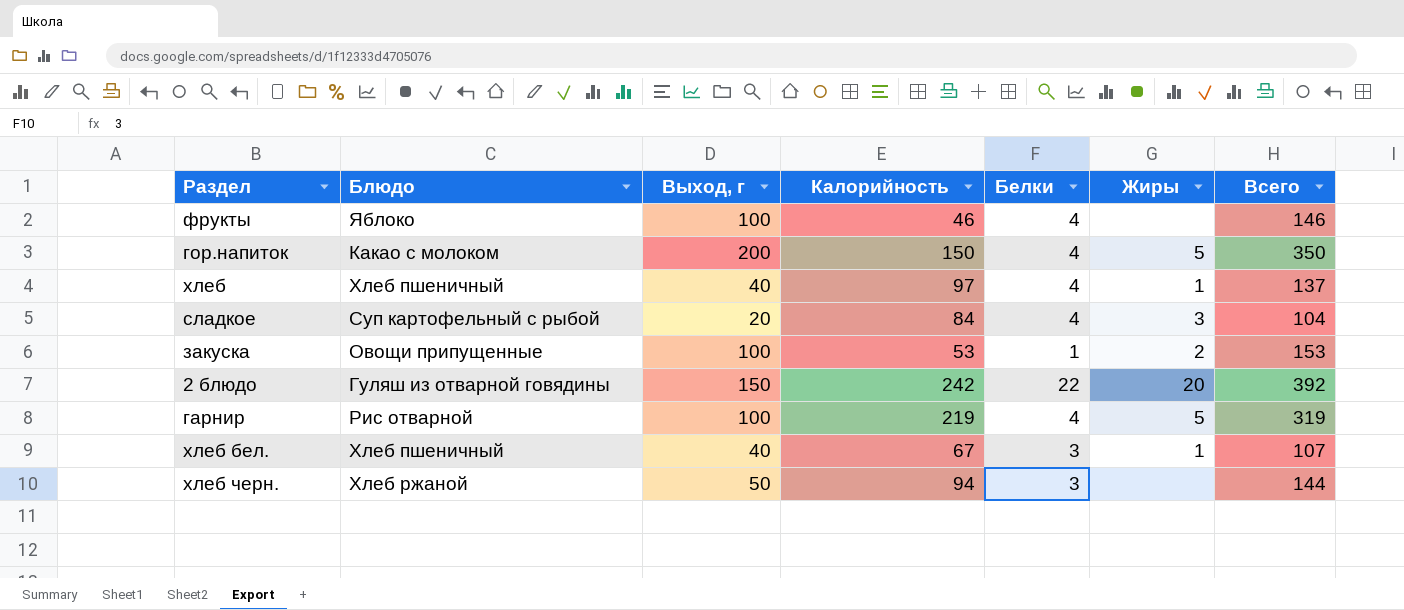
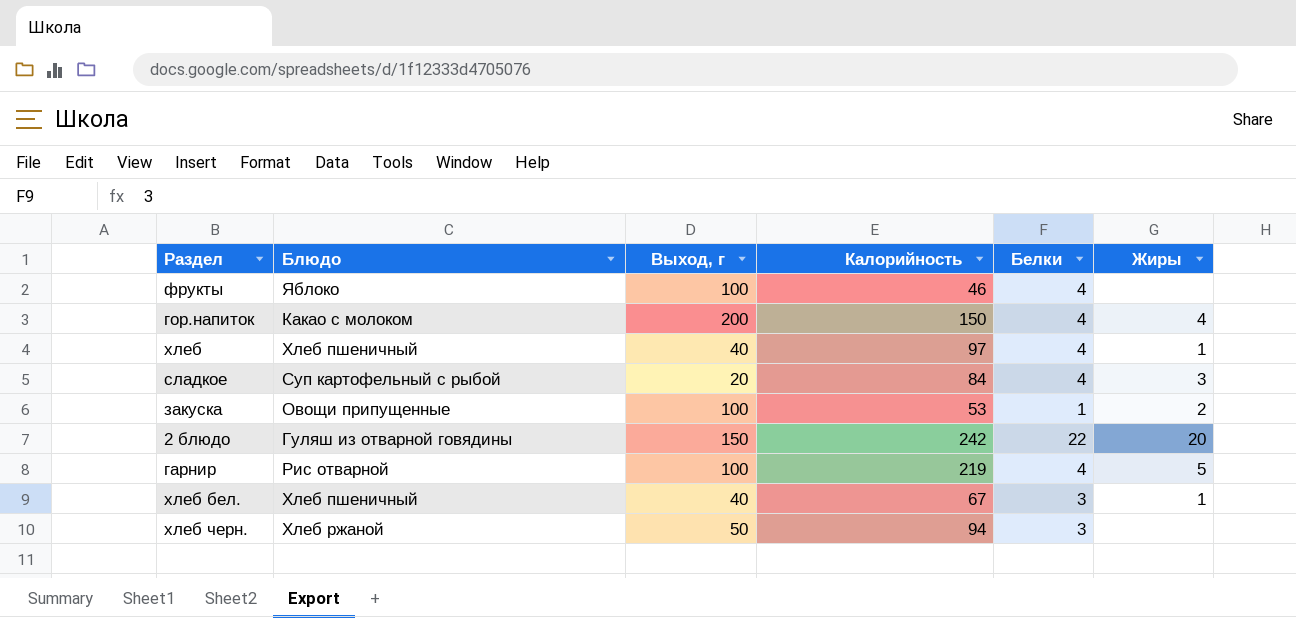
column Всего | formula: [Выход, г] + [Калорийность] -> none
гор.напиток | Жиры: 5 -> 4

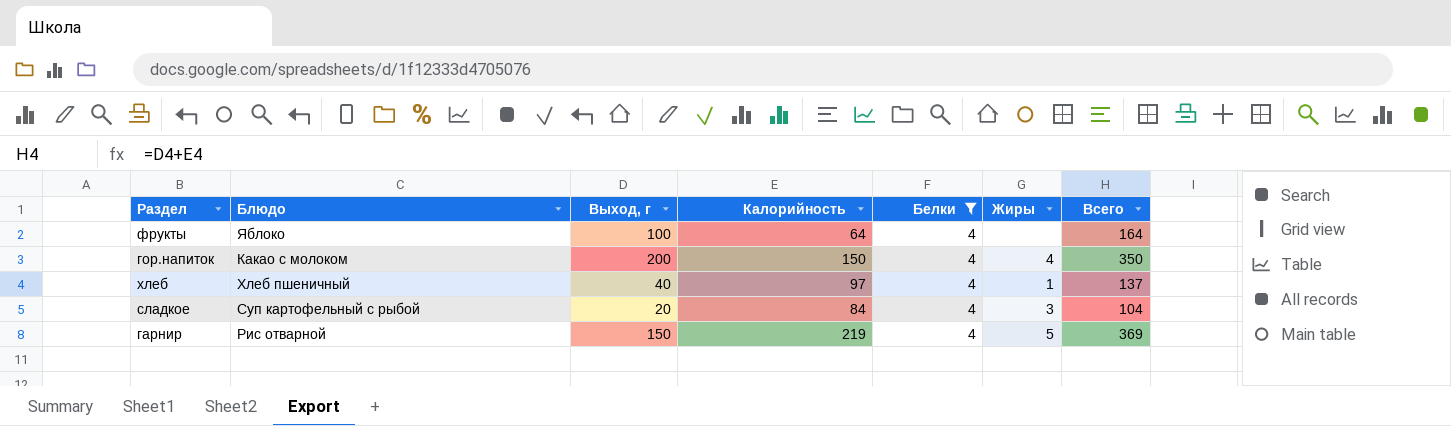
filter: none -> Белки = 4
column Всего | formula: none -> [Выход, г] + [Калорийность]
фрукты | Калорийность: 46 -> 64
гарнир | Выход, г: 100 -> 150

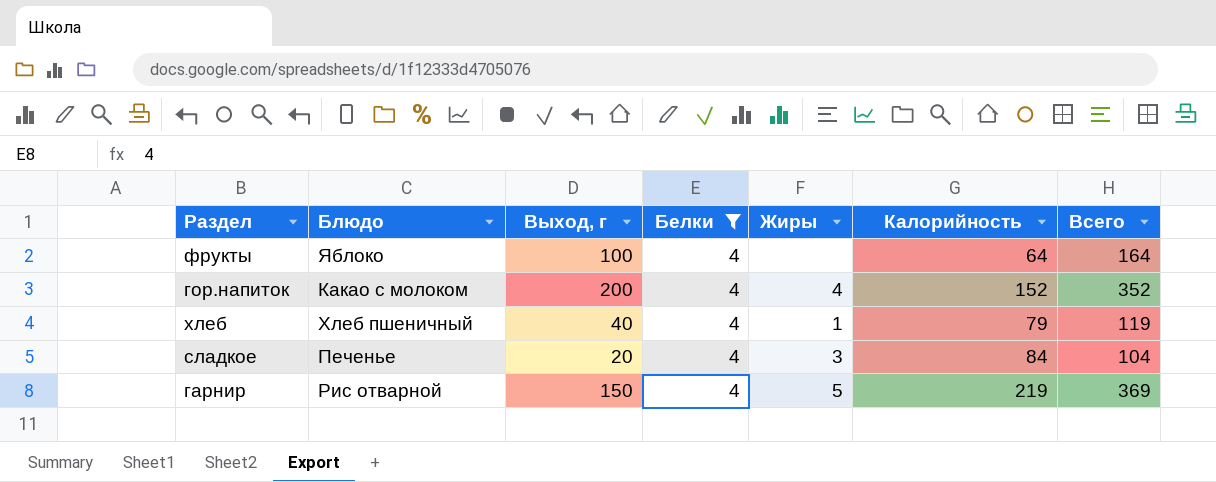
column Калорийность | position: 4 -> 6
гор.напиток | Калорийность: 150 -> 152
гор.напиток | Всего: 350 -> 352
хлеб | Калорийность: 97 -> 79
хлеб | Всего: 137 -> 119
сладкое | Блюдо: Суп картофельный с рыбой -> Печенье

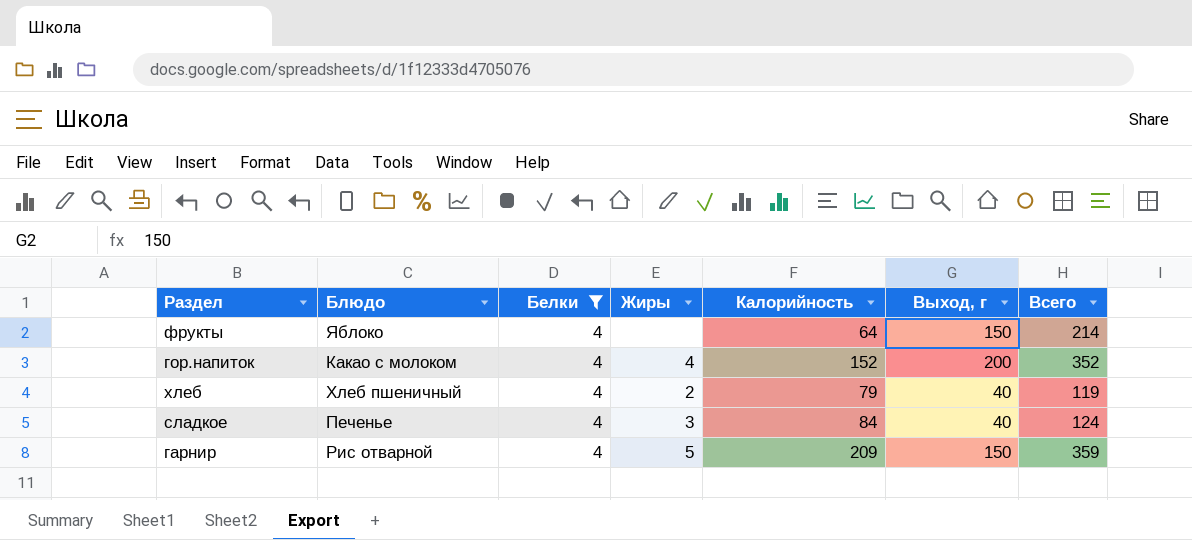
column Выход, г | position: 3 -> 6
фрукты | Выход, г: 100 -> 150
фрукты | Всего: 164 -> 214
хлеб | Жиры: 1 -> 2
сладкое | Выход, г: 20 -> 40
сладкое | Всего: 104 -> 124
гарнир | Калорийность: 219 -> 209
гарнир | Всего: 369 -> 359

